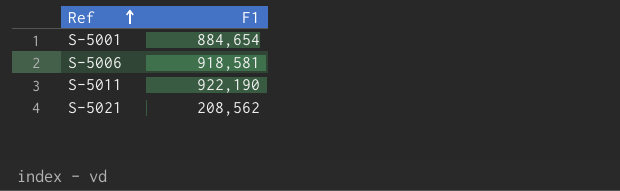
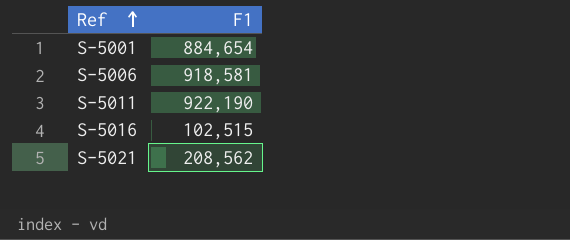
row S-5016: none -> 102,515

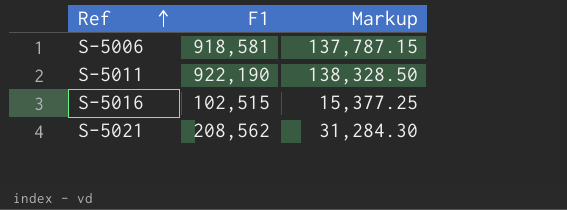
column Markup | formula: none -> [F1] * 0.15
row S-5001: 884,654 -> none

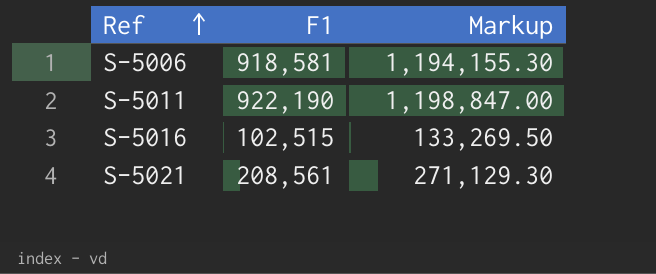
column Markup | formula: [F1] * 0.15 -> [F1] * 1.3
S-5021 | F1: 208,562 -> 208,561

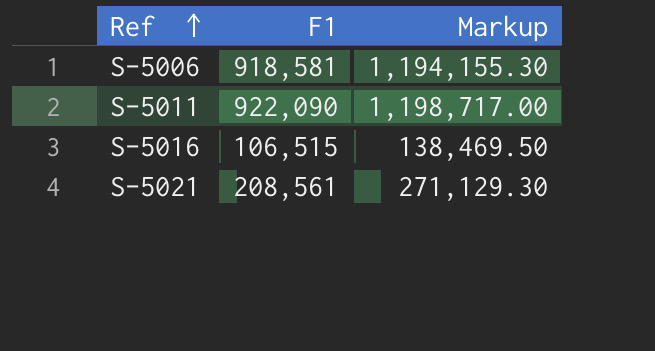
S-5011 | F1: 922,190 -> 922,090
S-5011 | Markup: 1,198,847.00 -> 1,198,717.00
S-5016 | F1: 102,515 -> 106,515
S-5016 | Markup: 133,269.50 -> 138,469.50

